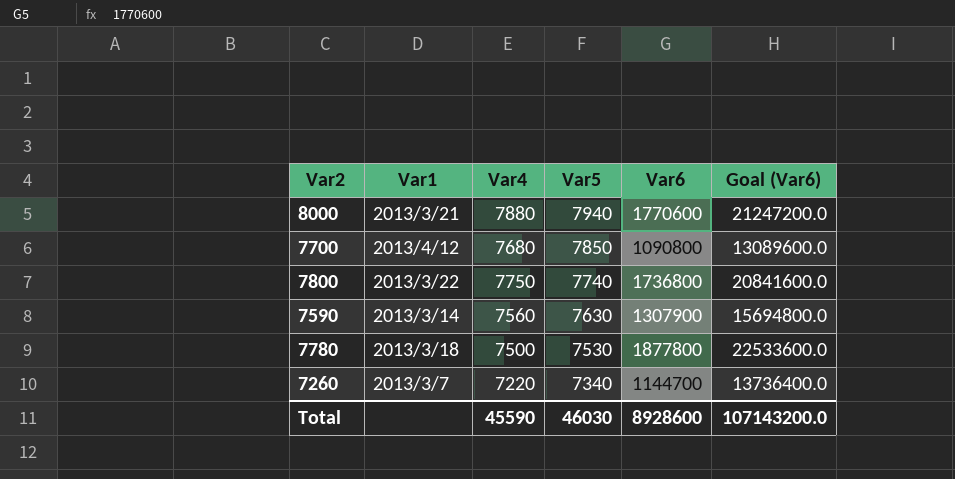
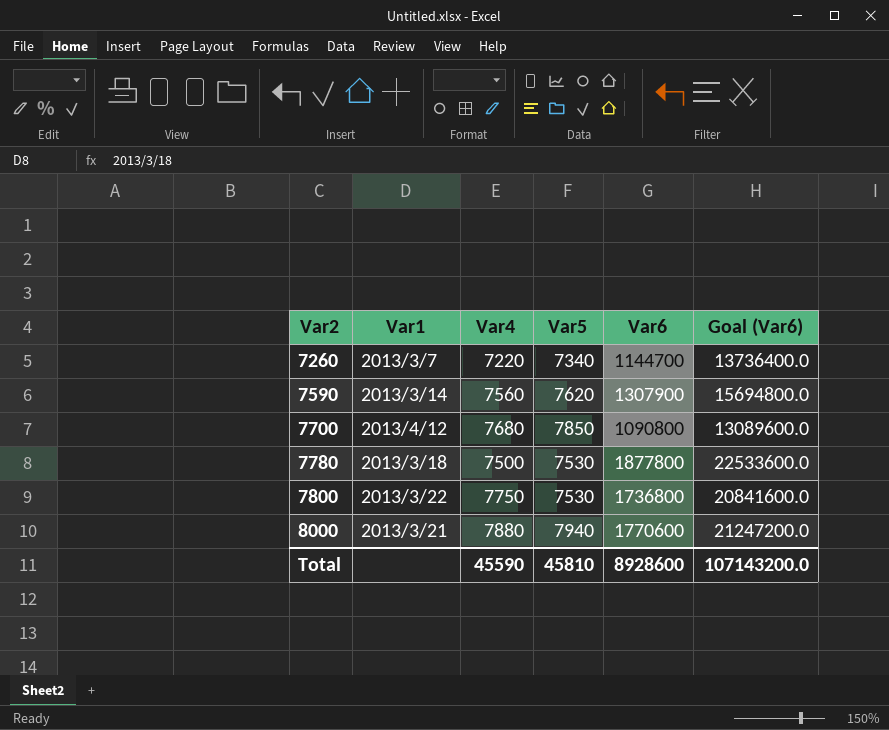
row order: Var5 descending -> Var2 ascending
7590 | Var5: 7630 -> 7620
7800 | Var5: 7740 -> 7530
Total | Var5: 46030 -> 45810

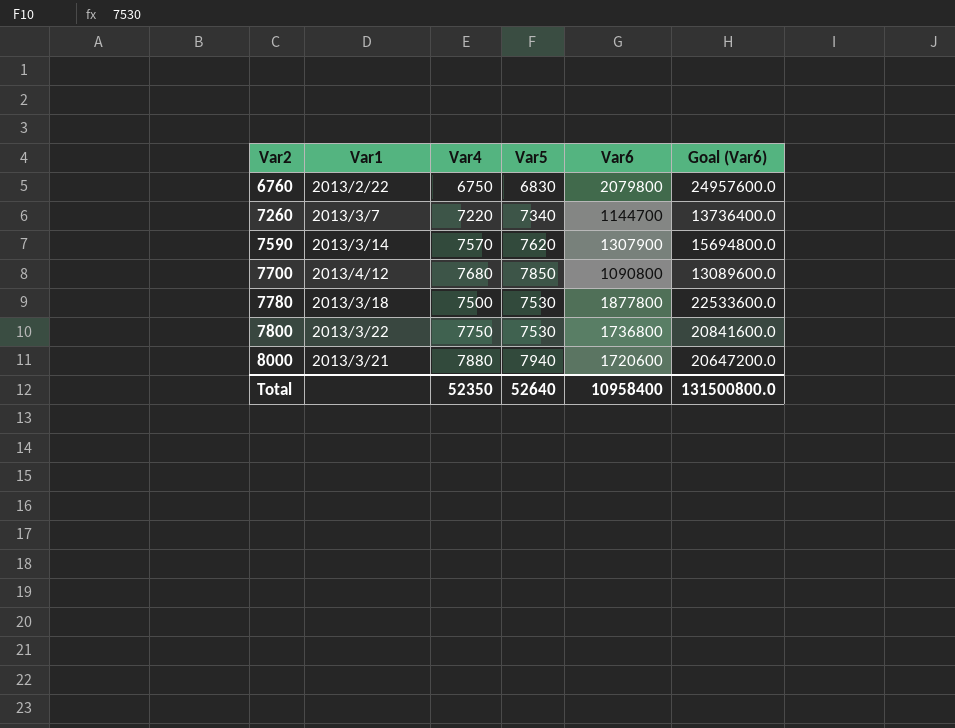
row 6760: none -> 2013/2/22 | 6750 | 6830 | 2079800 | 24957600.0
7590 | Var4: 7560 -> 7570
8000 | Var6: 1770600 -> 1720600
8000 | Goal (Var6): 21247200.0 -> 20647200.0
Total | Var4: 45590 -> 52350
Total | Var5: 45810 -> 52640
Total | Var6: 8928600 -> 10958400
Total | Goal (Var6): 107143200.0 -> 131500800.0

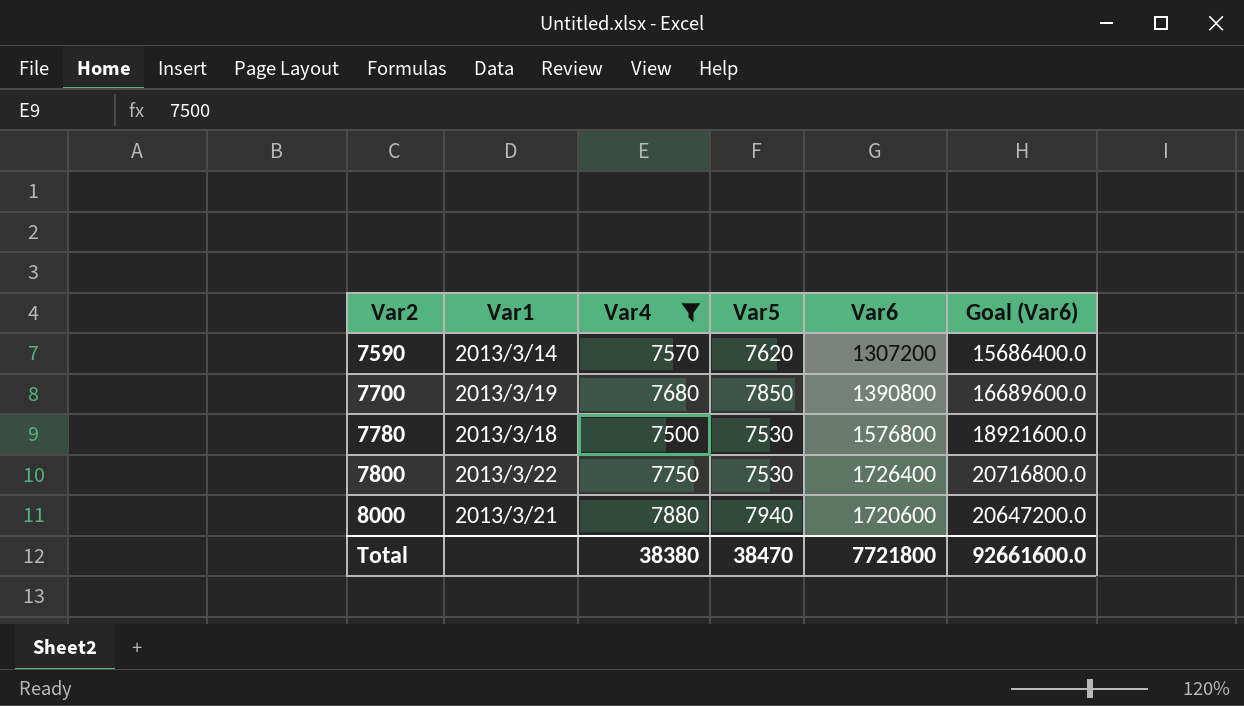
filter: none -> Var4 >= 7500
7590 | Var6: 1307900 -> 1307200
7590 | Goal (Var6): 15694800.0 -> 15686400.0
7700 | Var1: 2013/4/12 -> 2013/3/19
7700 | Var6: 1090800 -> 1390800
7700 | Goal (Var6): 13089600.0 -> 16689600.0
7780 | Var6: 1877800 -> 1576800
7780 | Goal (Var6): 22533600.0 -> 18921600.0
7800 | Var6: 1736800 -> 1726400
7800 | Goal (Var6): 20841600.0 -> 20716800.0
Total | Var4: 52350 -> 38380
Total | Var5: 52640 -> 38470
Total | Var6: 10958400 -> 7721800
Total | Goal (Var6): 131500800.0 -> 92661600.0

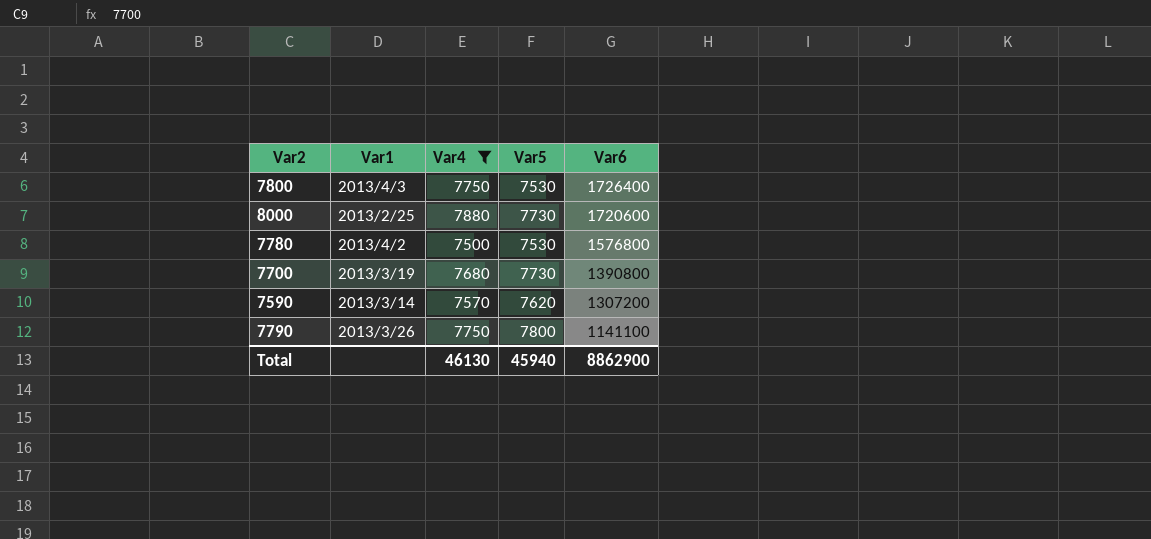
row order: Var2 ascending -> Var6 descending
column Goal (Var6) | formula: [Var6] * 12 -> none
7800 | Var1: 2013/3/22 -> 2013/4/3
8000 | Var1: 2013/3/21 -> 2013/2/25
8000 | Var5: 7940 -> 7730
7780 | Var1: 2013/3/18 -> 2013/4/2
7700 | Var5: 7850 -> 7730
row 7790: none -> 2013/3/26 | 7750 | 7800 | 1141100
Total | Var4: 38380 -> 46130
Total | Var5: 38470 -> 45940
Total | Var6: 7721800 -> 8862900

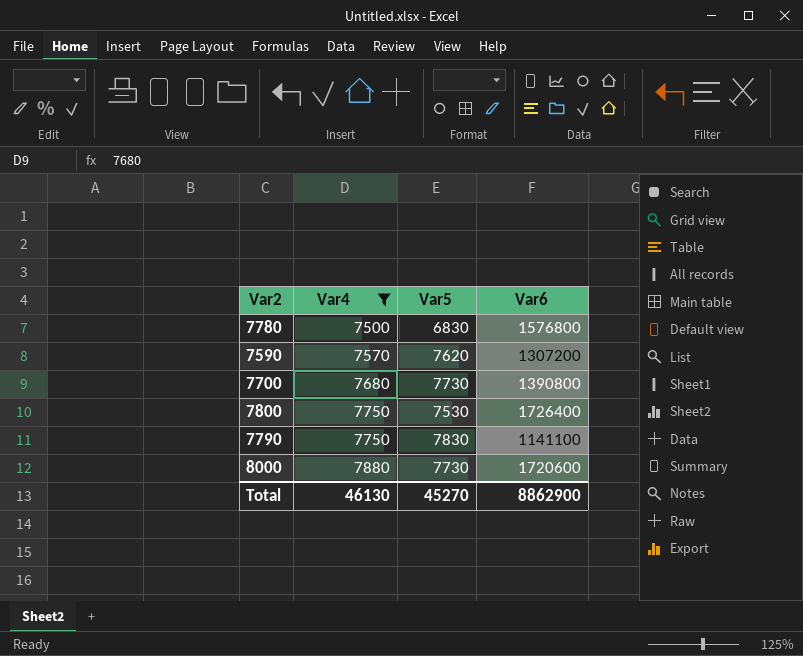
row order: Var6 descending -> Var4 ascending
column Var1 | position: 2 -> none
7780 | Var5: 7530 -> 6830
7790 | Var5: 7800 -> 7830
Total | Var5: 45940 -> 45270

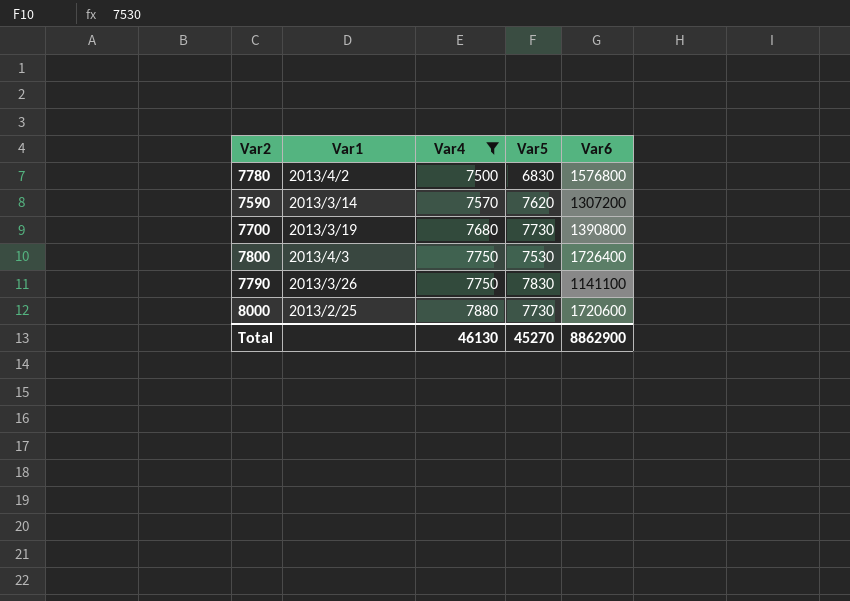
column Var1 | position: none -> 2

